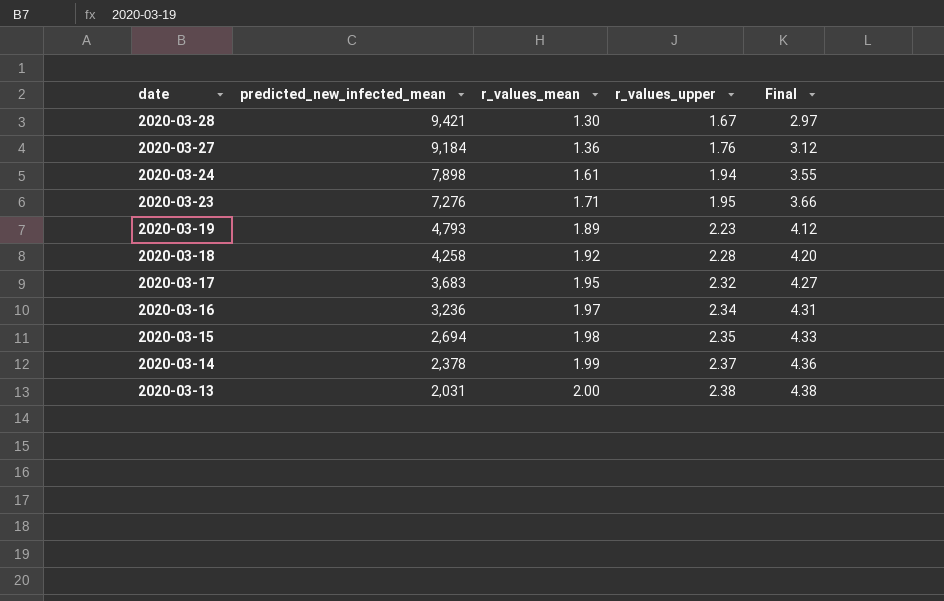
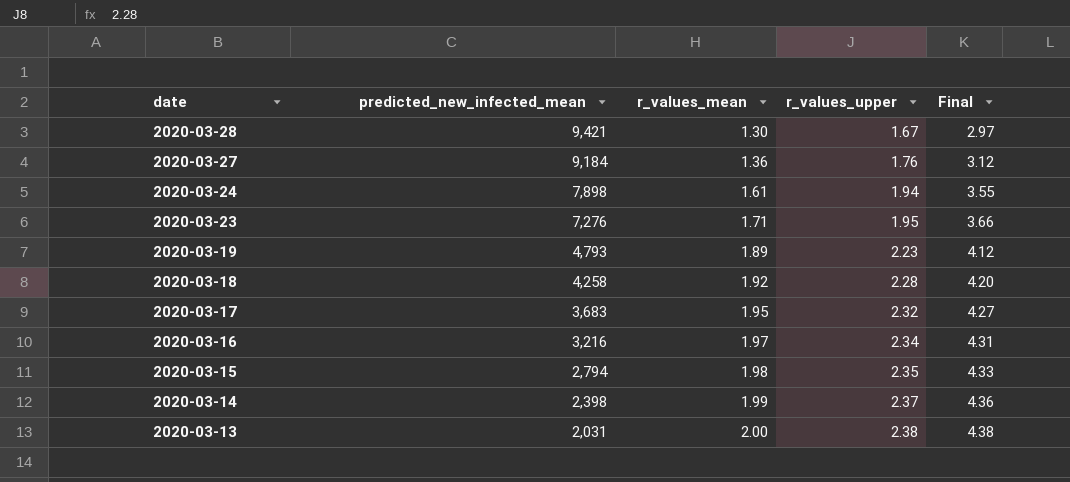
2020-03-16 | predicted_new_infected_mean: 3,236 -> 3,216
2020-03-15 | predicted_new_infected_mean: 2,694 -> 2,794
2020-03-14 | predicted_new_infected_mean: 2,378 -> 2,398

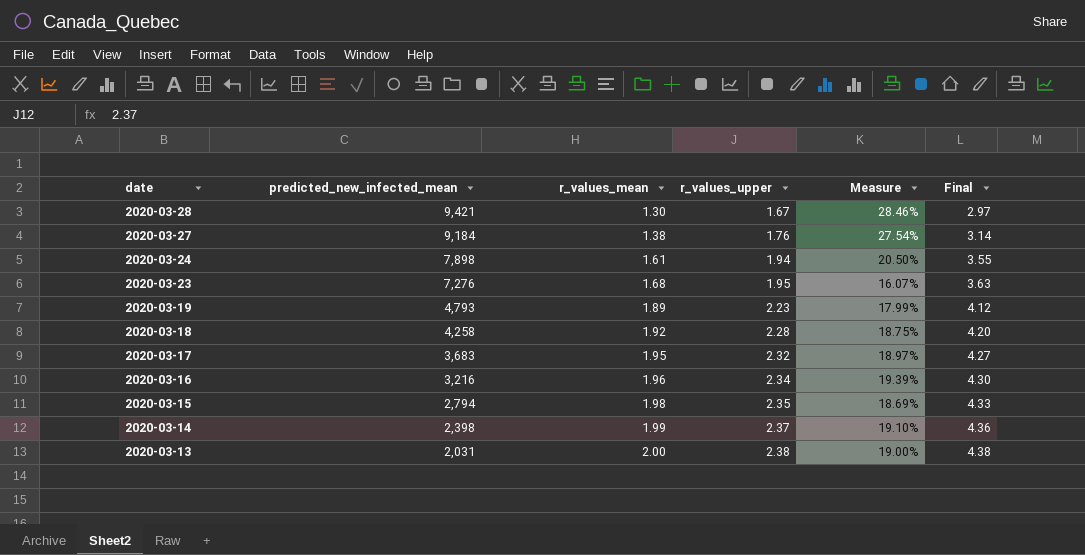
column Measure | formula: none -> ([r_values_upper] - [r_values_mean]) / [r_values_mean]
2020-03-27 | r_values_mean: 1.36 -> 1.38
2020-03-27 | Final: 3.12 -> 3.14
2020-03-23 | r_values_mean: 1.71 -> 1.68
2020-03-23 | Final: 3.66 -> 3.63
2020-03-16 | r_values_mean: 1.97 -> 1.96
2020-03-16 | Final: 4.31 -> 4.30

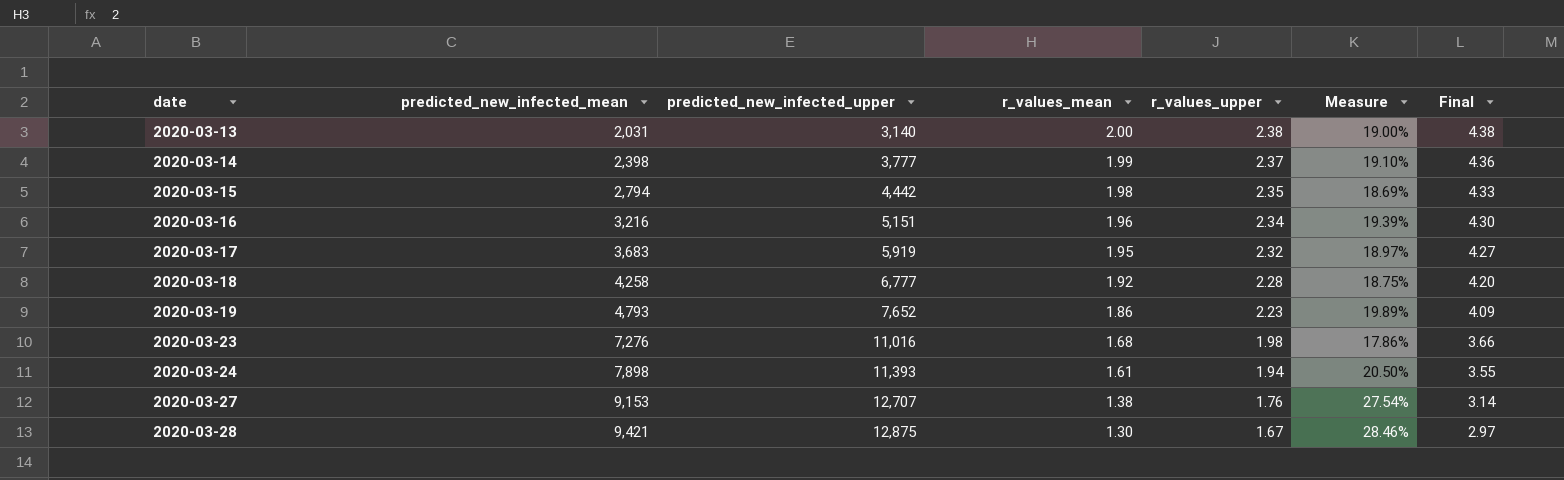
row order: date descending -> date ascending
column predicted_new_infected_upper | position: none -> 3
2020-03-19 | r_values_mean: 1.89 -> 1.86
2020-03-19 | Measure: 17.99% -> 19.89%
2020-03-19 | Final: 4.12 -> 4.09
2020-03-23 | r_values_upper: 1.95 -> 1.98
2020-03-23 | Measure: 16.07% -> 17.86%
2020-03-23 | Final: 3.63 -> 3.66
2020-03-27 | predicted_new_infected_mean: 9,184 -> 9,153

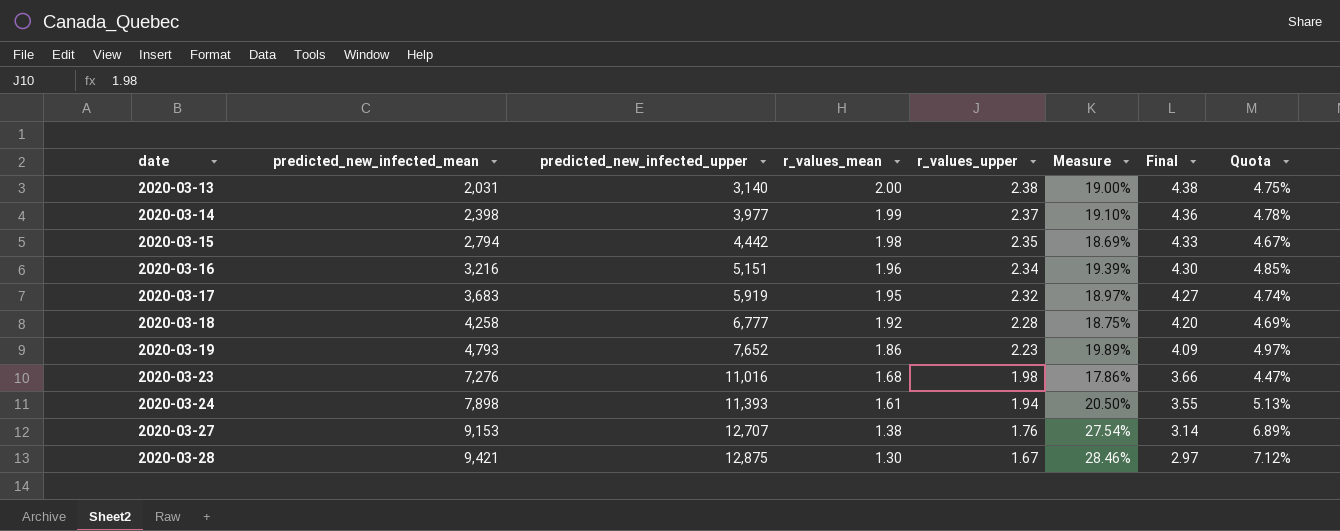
column Quota | formula: none -> [Measure] * 0.25
2020-03-14 | predicted_new_infected_upper: 3,777 -> 3,977

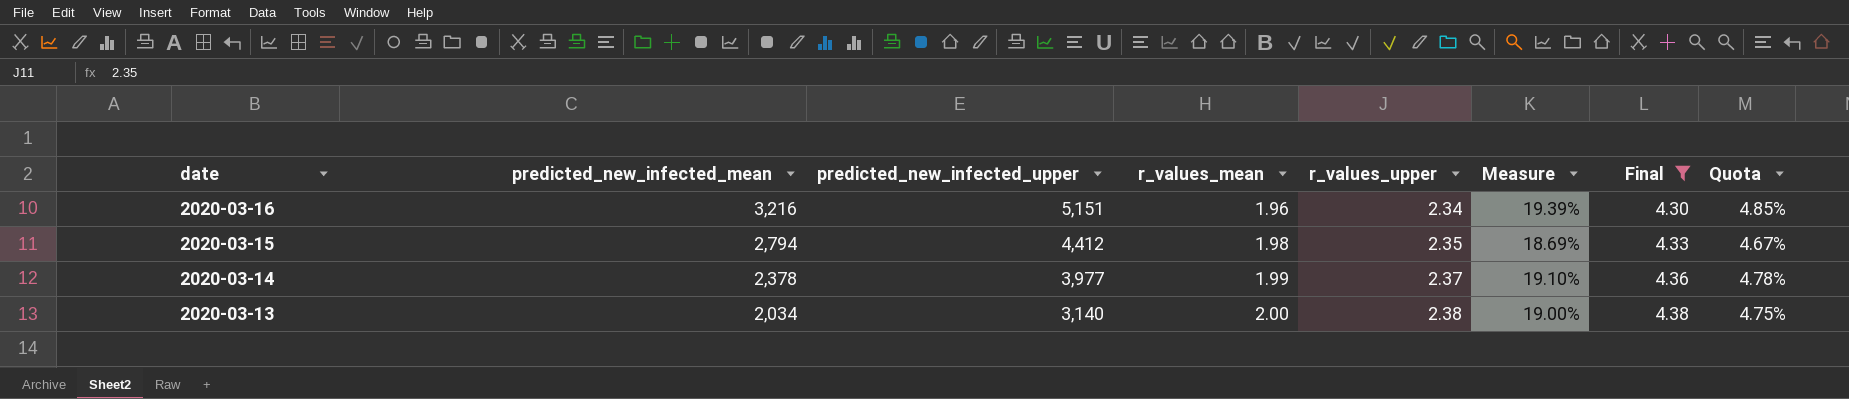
filter: none -> Final >= 4.30
row order: date ascending -> date descending
2020-03-15 | predicted_new_infected_upper: 4,442 -> 4,412
2020-03-14 | predicted_new_infected_mean: 2,398 -> 2,378
2020-03-13 | predicted_new_infected_mean: 2,031 -> 2,034

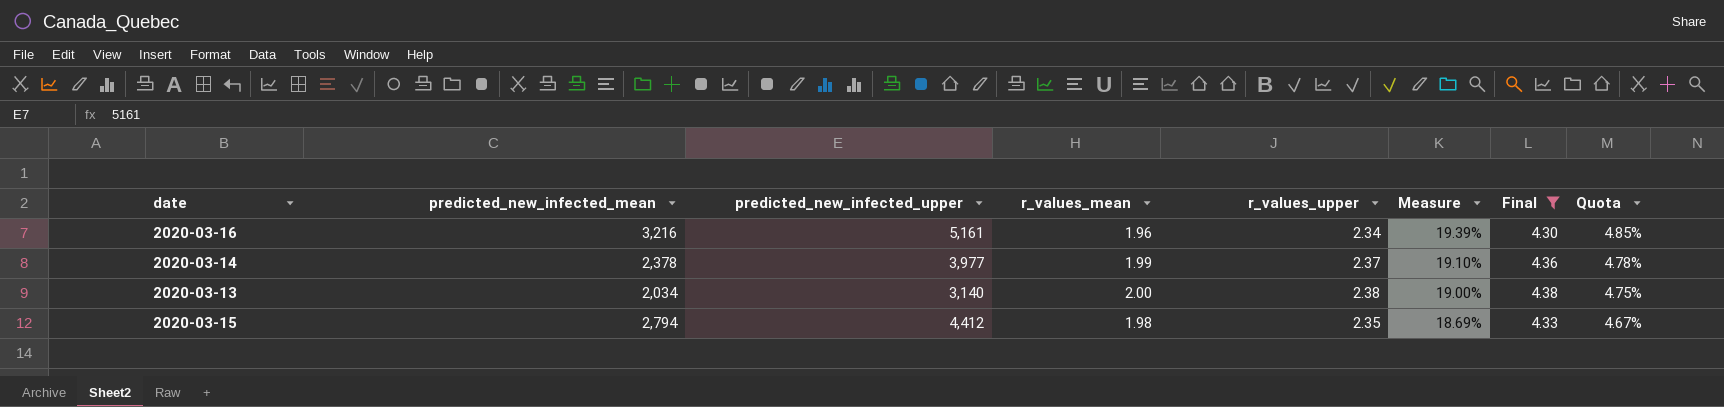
row order: date descending -> Measure descending
2020-03-16 | predicted_new_infected_upper: 5,151 -> 5,161

